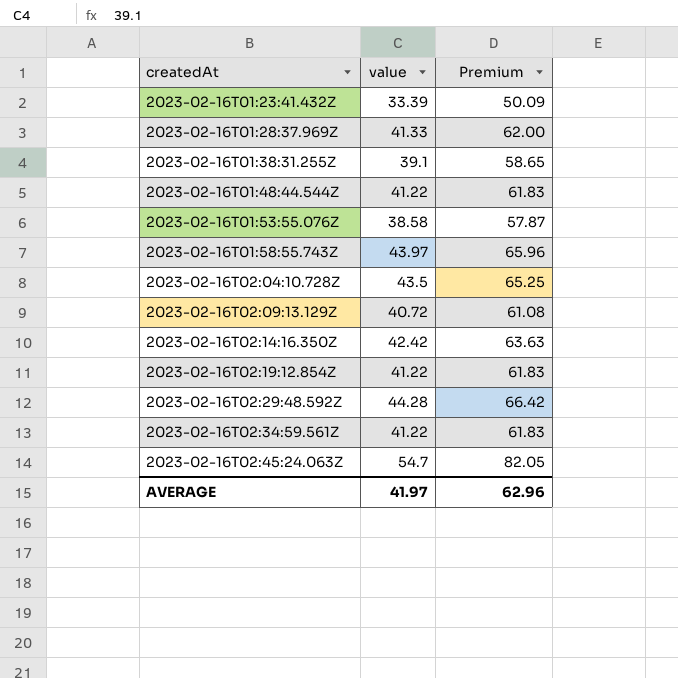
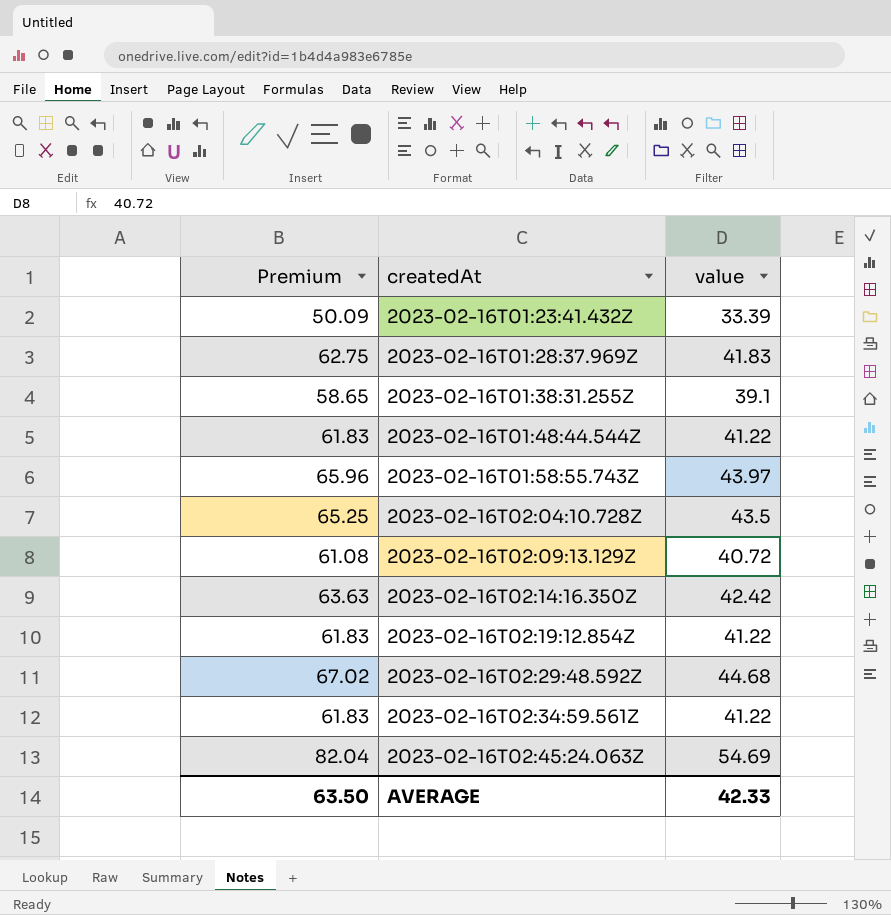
column Premium | position: 3 -> 1
row 2023-02-16T01:53:55.076Z: 38.58 | 57.87 -> none
2023-02-16T01:28:37.969Z | Premium: 62.00 -> 62.75
2023-02-16T01:28:37.969Z | value: 41.33 -> 41.83
2023-02-16T02:29:48.592Z | Premium: 66.42 -> 67.02
2023-02-16T02:29:48.592Z | value: 44.28 -> 44.68
2023-02-16T02:45:24.063Z | Premium: 82.05 -> 82.04
2023-02-16T02:45:24.063Z | value: 54.7 -> 54.69
AVERAGE | Premium: 62.96 -> 63.50
AVERAGE | value: 41.97 -> 42.33

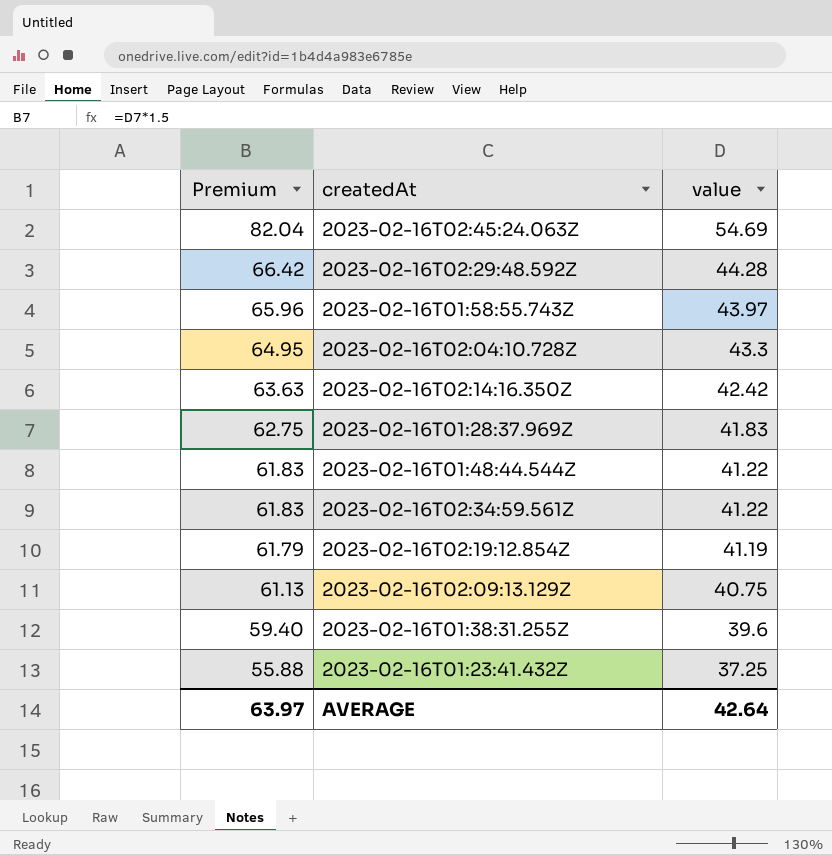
row order: createdAt ascending -> Premium descending
2023-02-16T02:29:48.592Z | Premium: 67.02 -> 66.42
2023-02-16T02:29:48.592Z | value: 44.68 -> 44.28
2023-02-16T02:04:10.728Z | Premium: 65.25 -> 64.95
2023-02-16T02:04:10.728Z | value: 43.5 -> 43.3
2023-02-16T02:19:12.854Z | Premium: 61.83 -> 61.79
2023-02-16T02:19:12.854Z | value: 41.22 -> 41.19
2023-02-16T02:09:13.129Z | Premium: 61.08 -> 61.13
2023-02-16T02:09:13.129Z | value: 40.72 -> 40.75
2023-02-16T01:38:31.255Z | Premium: 58.65 -> 59.40
2023-02-16T01:38:31.255Z | value: 39.1 -> 39.6
2023-02-16T01:23:41.432Z | Premium: 50.09 -> 55.88
2023-02-16T01:23:41.432Z | value: 33.39 -> 37.25
AVERAGE | Premium: 63.50 -> 63.97
AVERAGE | value: 42.33 -> 42.64

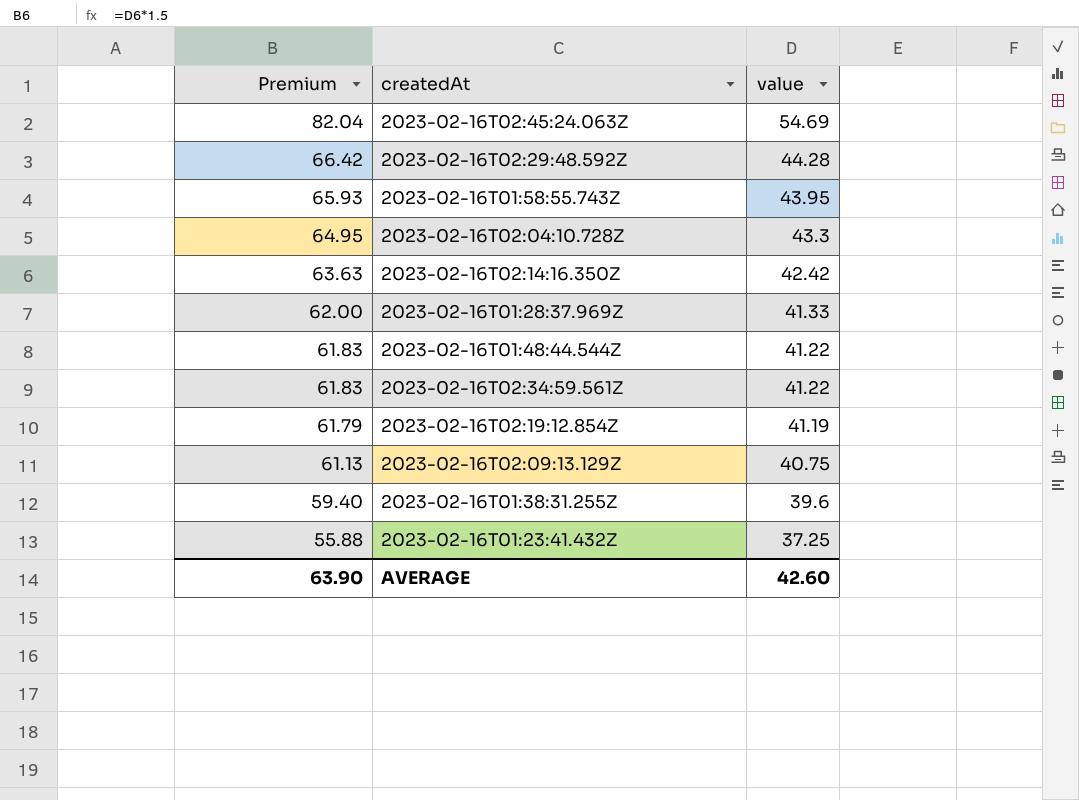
2023-02-16T01:58:55.743Z | Premium: 65.96 -> 65.93
2023-02-16T01:58:55.743Z | value: 43.97 -> 43.95
2023-02-16T01:28:37.969Z | Premium: 62.75 -> 62.00
2023-02-16T01:28:37.969Z | value: 41.83 -> 41.33
AVERAGE | Premium: 63.97 -> 63.90
AVERAGE | value: 42.64 -> 42.60

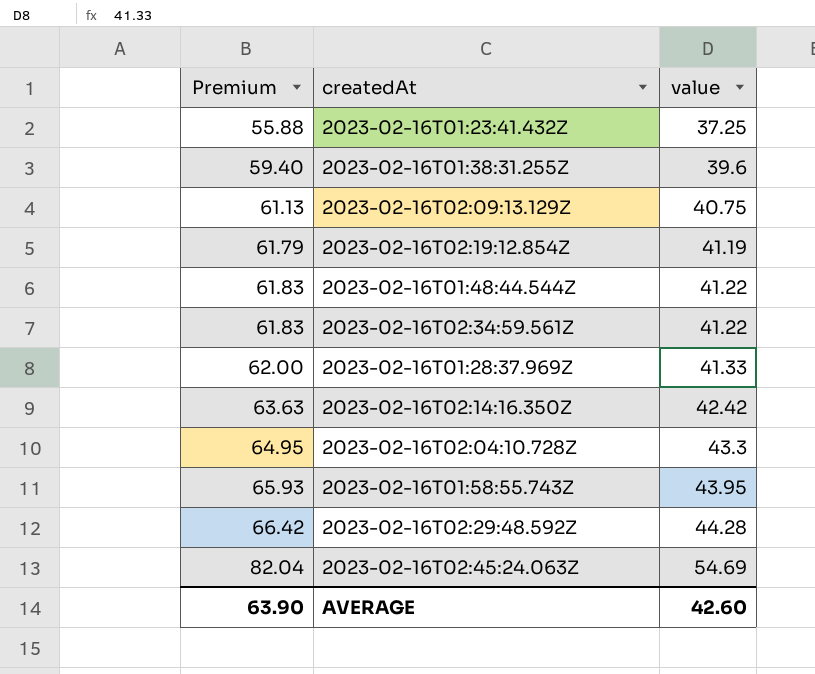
row order: Premium descending -> Premium ascending

